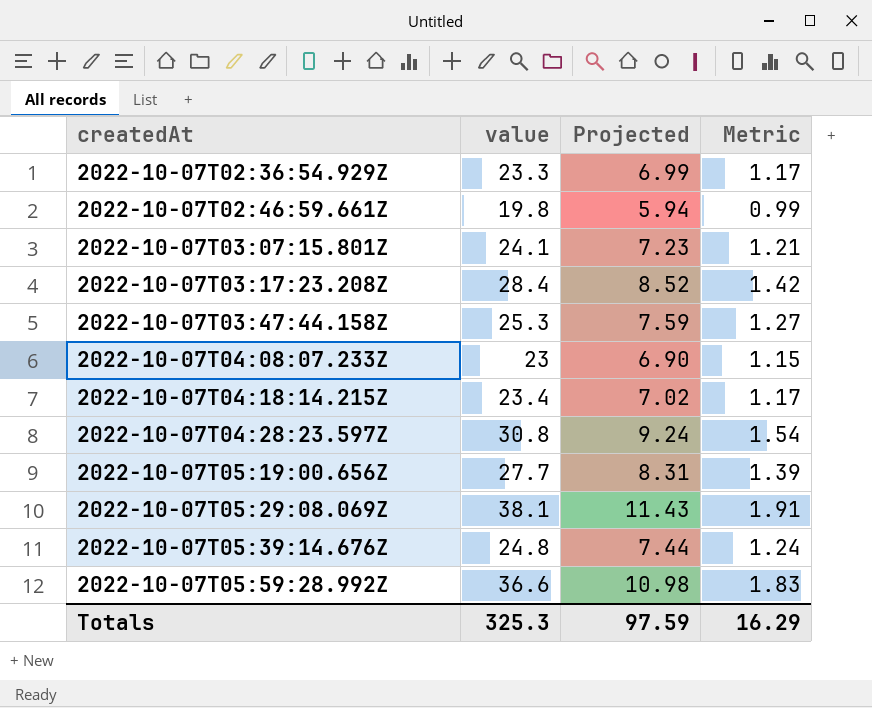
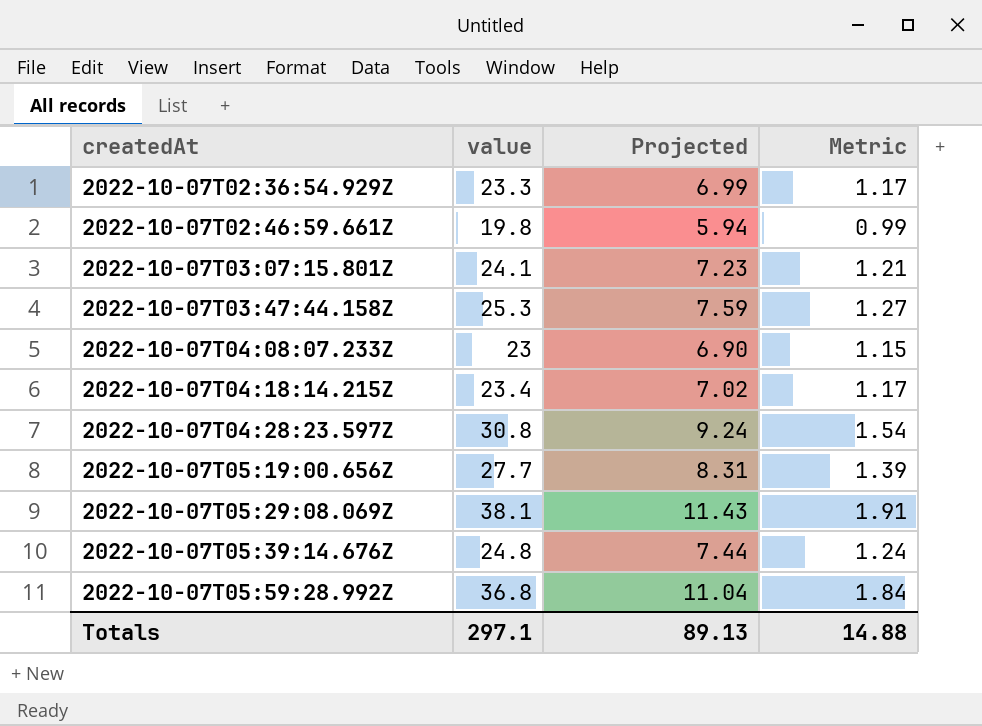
row 2022-10-07T03:17:23.208Z: 28.4 | 8.52 | 1.42 -> none
2022-10-07T05:59:28.992Z | value: 36.6 -> 36.8
2022-10-07T05:59:28.992Z | Projected: 10.98 -> 11.04
2022-10-07T05:59:28.992Z | Metric: 1.83 -> 1.84
Totals | value: 325.3 -> 297.1
Totals | Projected: 97.59 -> 89.13
Totals | Metric: 16.29 -> 14.88

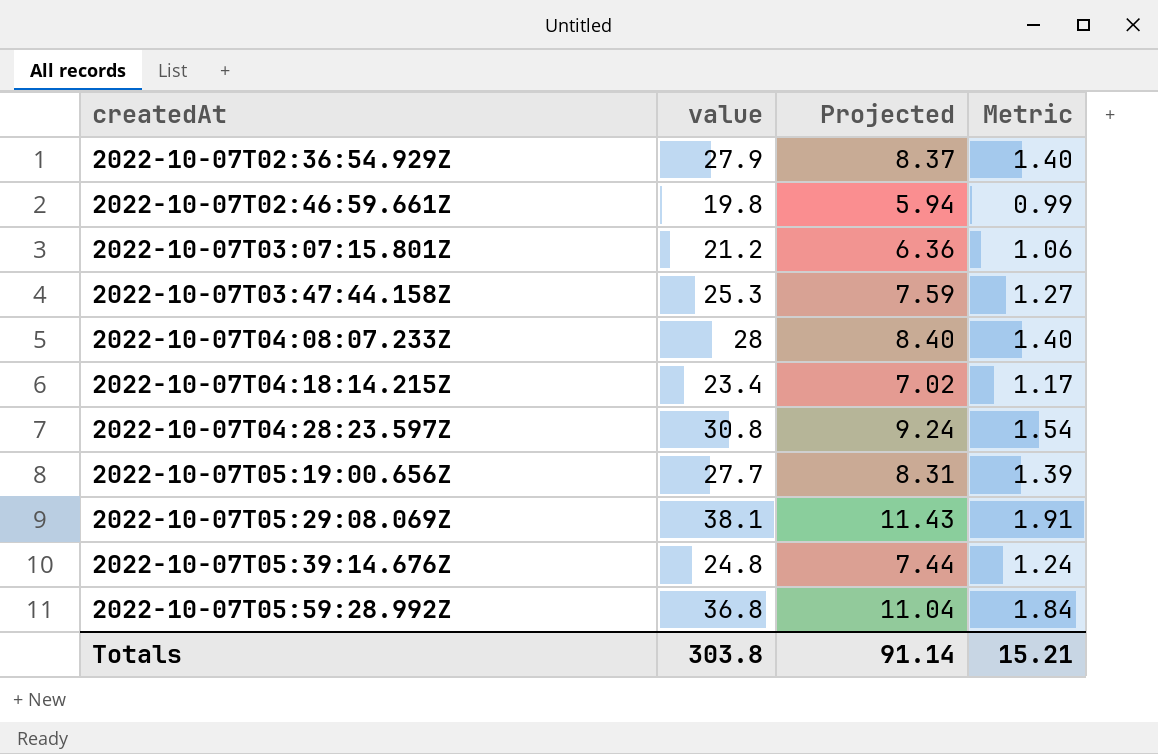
2022-10-07T02:36:54.929Z | value: 23.3 -> 27.9
2022-10-07T02:36:54.929Z | Projected: 6.99 -> 8.37
2022-10-07T02:36:54.929Z | Metric: 1.17 -> 1.40
2022-10-07T03:07:15.801Z | value: 24.1 -> 21.2
2022-10-07T03:07:15.801Z | Projected: 7.23 -> 6.36
2022-10-07T03:07:15.801Z | Metric: 1.21 -> 1.06
2022-10-07T04:08:07.233Z | value: 23 -> 28
2022-10-07T04:08:07.233Z | Projected: 6.90 -> 8.40
2022-10-07T04:08:07.233Z | Metric: 1.15 -> 1.40
Totals | value: 297.1 -> 303.8
Totals | Projected: 89.13 -> 91.14
Totals | Metric: 14.88 -> 15.21

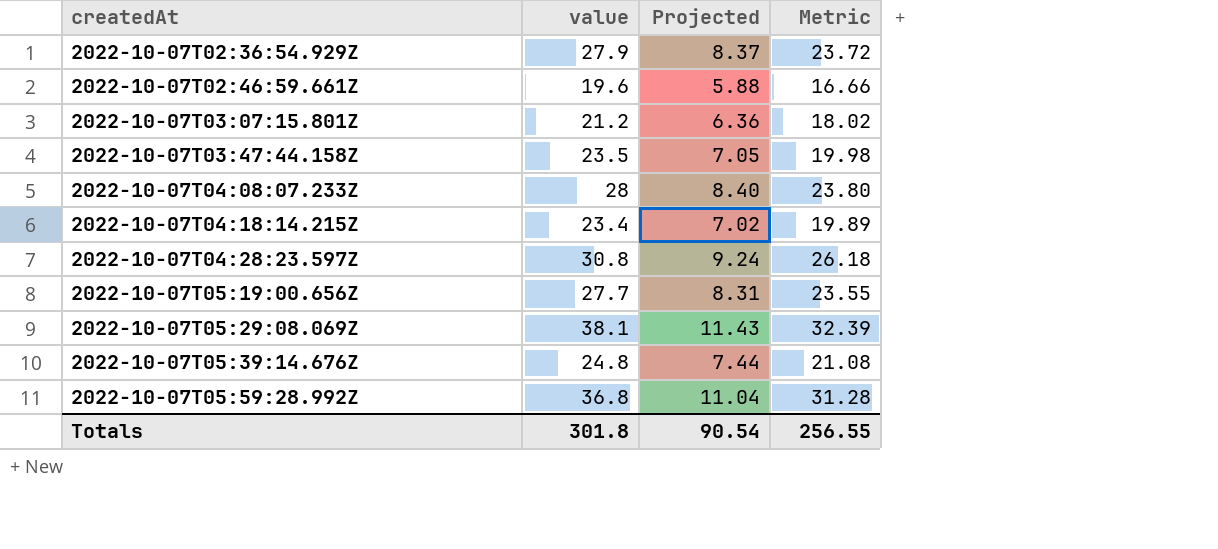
column Metric | formula: [value] * 0.05 -> [value] * 0.85
2022-10-07T02:46:59.661Z | value: 19.8 -> 19.6
2022-10-07T02:46:59.661Z | Projected: 5.94 -> 5.88
2022-10-07T03:47:44.158Z | value: 25.3 -> 23.5
2022-10-07T03:47:44.158Z | Projected: 7.59 -> 7.05
Totals | value: 303.8 -> 301.8
Totals | Projected: 91.14 -> 90.54
Totals | Metric: 15.21 -> 256.55

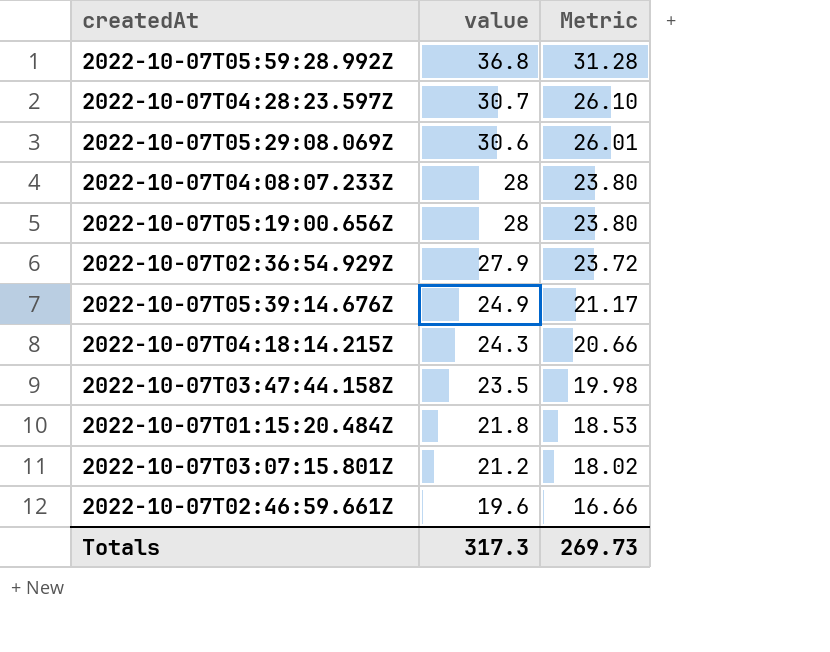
row order: createdAt ascending -> value descending
column Projected | formula: [value] * 0.3 -> none
2022-10-07T04:28:23.597Z | value: 30.8 -> 30.7
2022-10-07T04:28:23.597Z | Metric: 26.18 -> 26.10
2022-10-07T05:29:08.069Z | value: 38.1 -> 30.6
2022-10-07T05:29:08.069Z | Metric: 32.39 -> 26.01
2022-10-07T05:19:00.656Z | value: 27.7 -> 28
2022-10-07T05:19:00.656Z | Metric: 23.55 -> 23.80
2022-10-07T05:39:14.676Z | value: 24.8 -> 24.9
2022-10-07T05:39:14.676Z | Metric: 21.08 -> 21.17
2022-10-07T04:18:14.215Z | value: 23.4 -> 24.3
2022-10-07T04:18:14.215Z | Metric: 19.89 -> 20.66
row 2022-10-07T01:15:20.484Z: none -> 21.8 | 18.53
Totals | value: 301.8 -> 317.3
Totals | Metric: 256.55 -> 269.73

